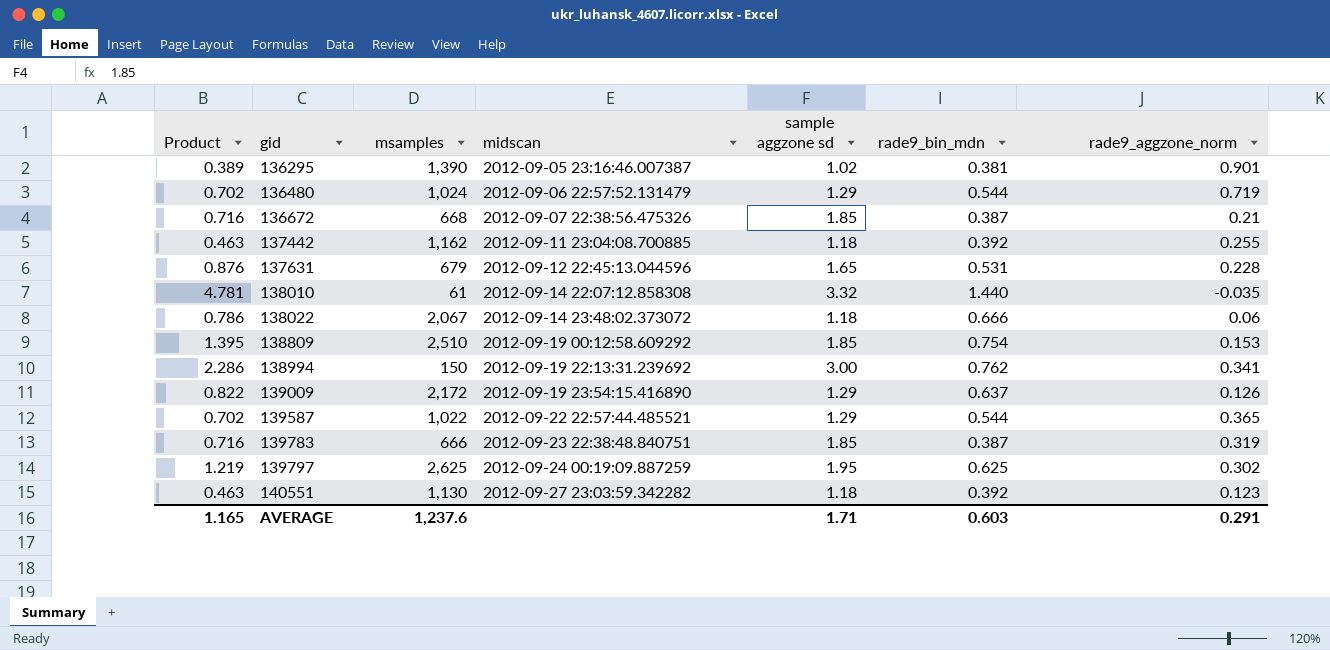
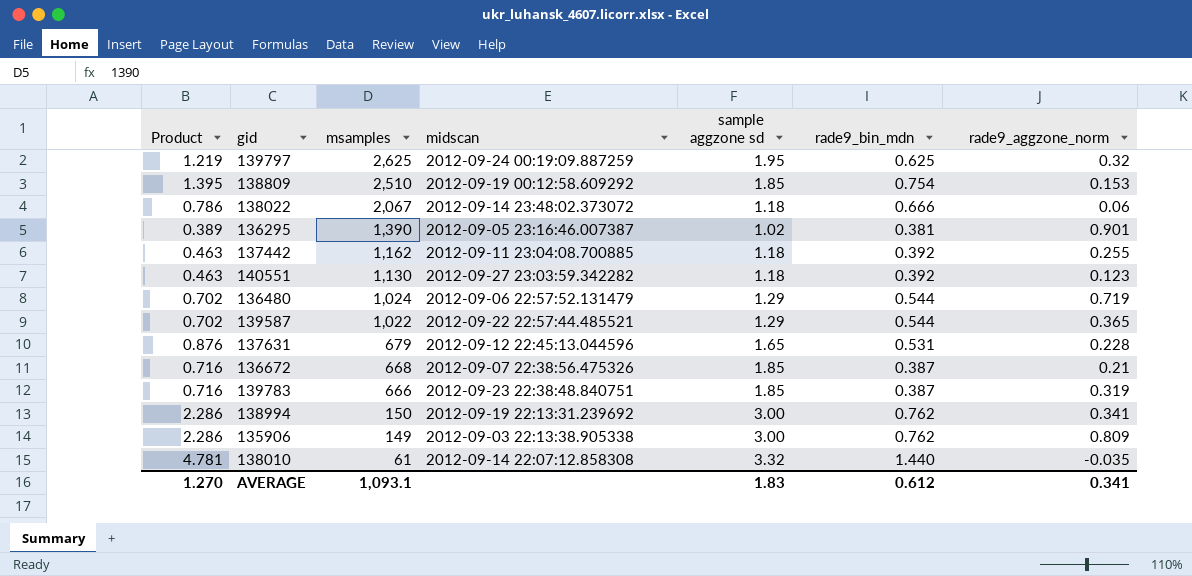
row order: gid ascending -> msamples descending
row 139009: 0.822 | 2,172 | 2012-09-19 23:54:15.416890 | 1.29 | 0.637 | 0.126 -> none
139797 | rade9_aggzone_norm: 0.302 -> 0.32
row 135906: none -> 2.286 | 149 | 2012-09-03 22:13:38.905338 | 3.00 | 0.762 | 0.809
AVERAGE | Product: 1.165 -> 1.270
AVERAGE | msamples: 1,237.6 -> 1,093.1
AVERAGE | sample aggzone sd: 1.71 -> 1.83
AVERAGE | rade9_bin_mdn: 0.603 -> 0.612
AVERAGE | rade9_aggzone_norm: 0.291 -> 0.341

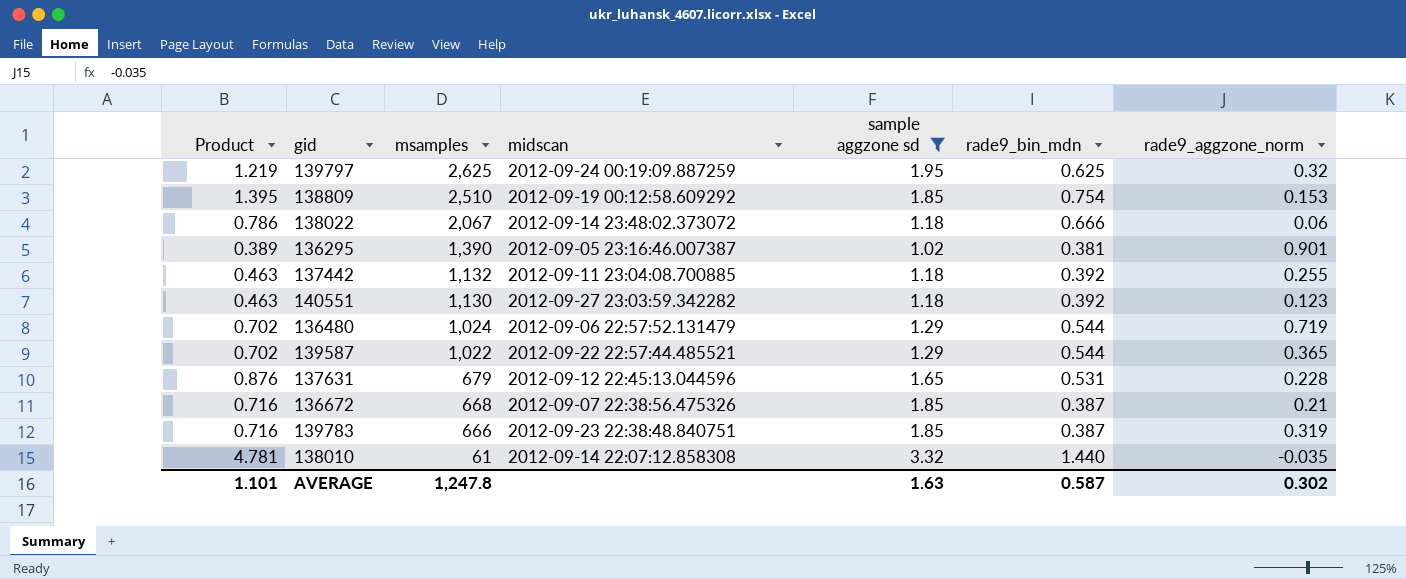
filter: none -> sample aggzone sd != 3.00
137442 | msamples: 1,162 -> 1,132
AVERAGE | Product: 1.270 -> 1.101
AVERAGE | msamples: 1,093.1 -> 1,247.8
AVERAGE | sample aggzone sd: 1.83 -> 1.63
AVERAGE | rade9_bin_mdn: 0.612 -> 0.587
AVERAGE | rade9_aggzone_norm: 0.341 -> 0.302

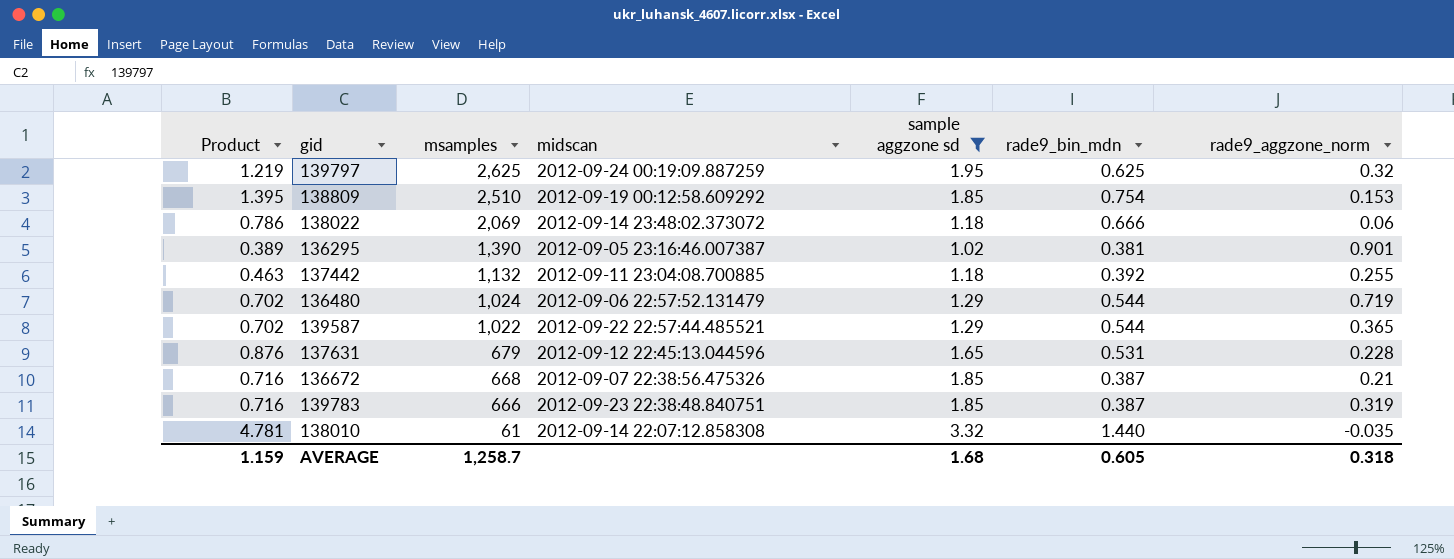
row 140551: 0.463 | 1,130 | 2012-09-27 23:03:59.342282 | 1.18 | 0.392 | 0.123 -> none
138022 | msamples: 2,067 -> 2,069
AVERAGE | Product: 1.101 -> 1.159
AVERAGE | msamples: 1,247.8 -> 1,258.7
AVERAGE | sample aggzone sd: 1.63 -> 1.68
AVERAGE | rade9_bin_mdn: 0.587 -> 0.605
AVERAGE | rade9_aggzone_norm: 0.302 -> 0.318

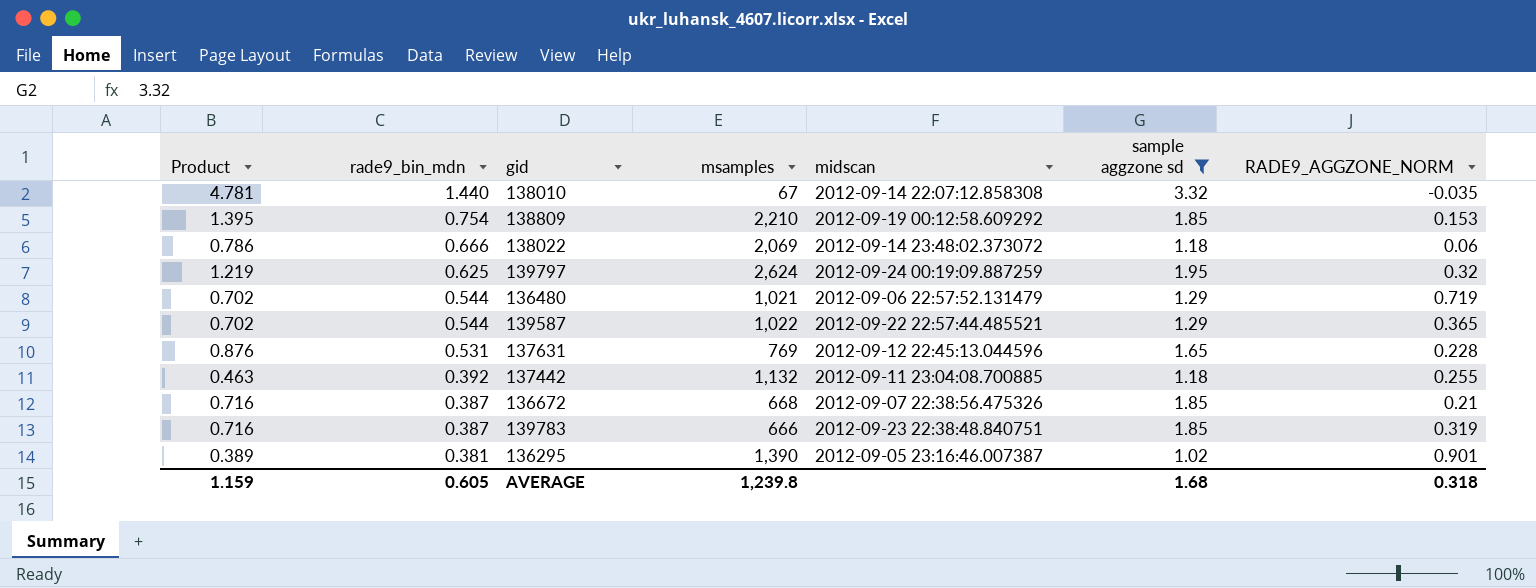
row order: msamples descending -> rade9_bin_mdn descending
column rade9_bin_mdn | position: 6 -> 2
column name: rade9_aggzone_norm -> RADE9_AGGZONE_NORM
138010 | msamples: 61 -> 67
138809 | msamples: 2,510 -> 2,210
139797 | msamples: 2,625 -> 2,624
136480 | msamples: 1,024 -> 1,021
137631 | msamples: 679 -> 769
AVERAGE | msamples: 1,258.7 -> 1,239.8

